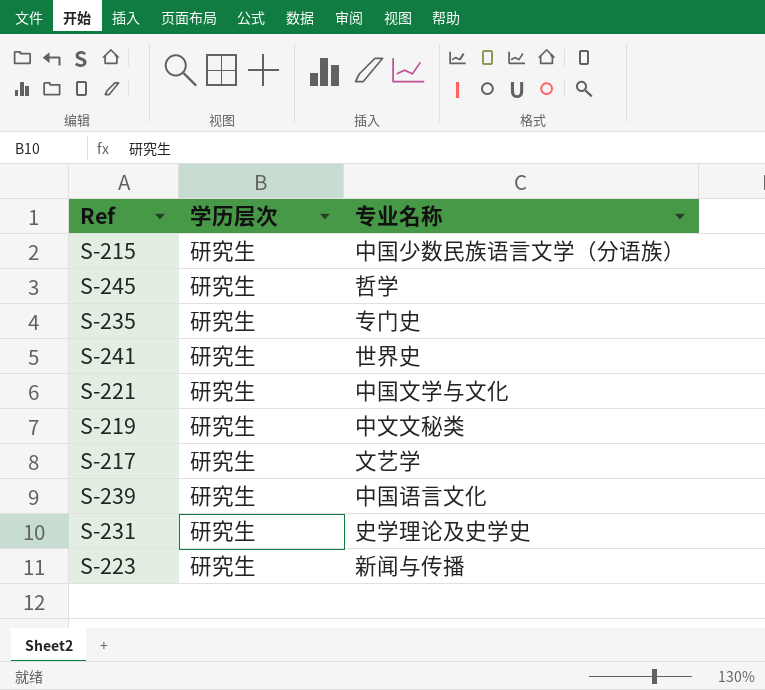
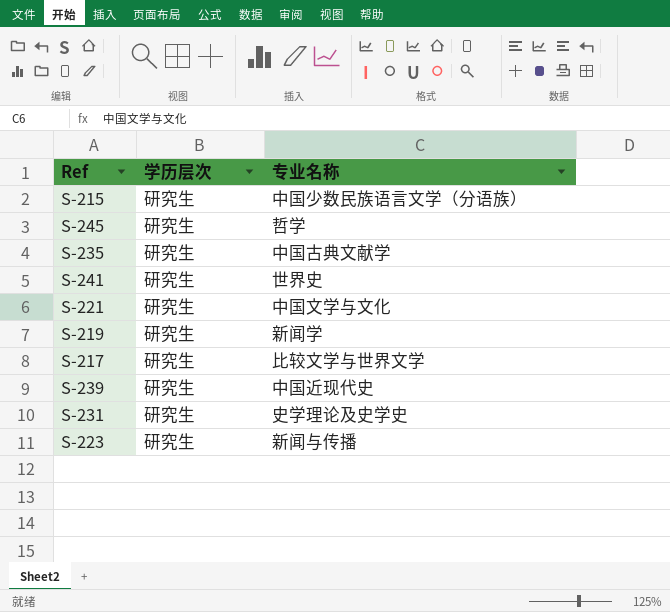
S-235 | 专业名称: 专门史 -> 中国古典文献学
S-219 | 专业名称: 中文文秘类 -> 新闻学
S-217 | 专业名称: 文艺学 -> 比较文学与世界文学
S-239 | 专业名称: 中国语言文化 -> 中国近现代史

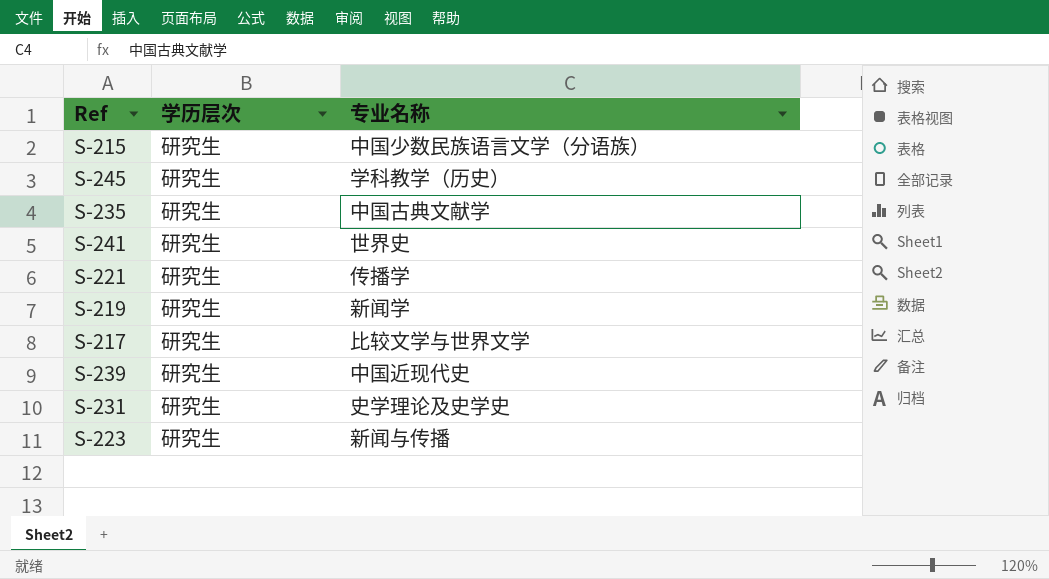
S-245 | 专业名称: 哲学 -> 学科教学（历史）
S-221 | 专业名称: 中国文学与文化 -> 传播学

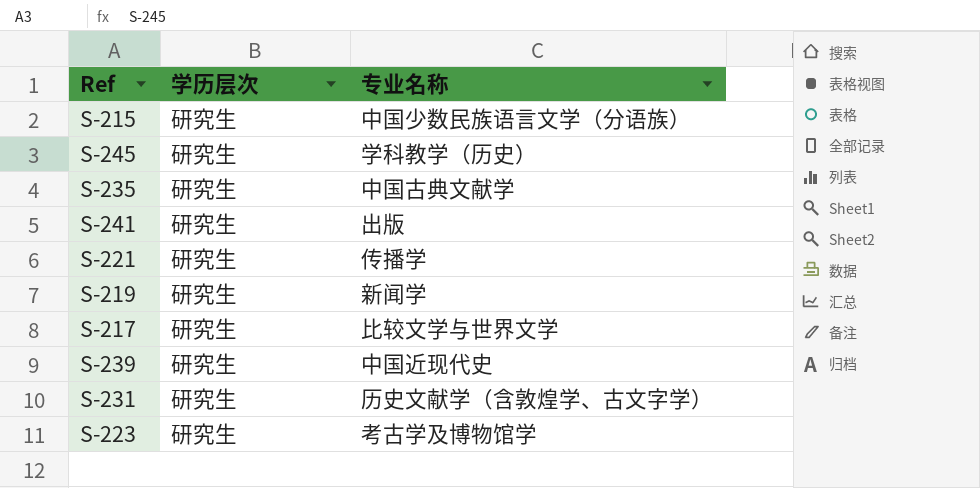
S-241 | 专业名称: 世界史 -> 出版
S-231 | 专业名称: 史学理论及史学史 -> 历史文献学（含敦煌学、古文字学）
S-223 | 专业名称: 新闻与传播 -> 考古学及博物馆学

